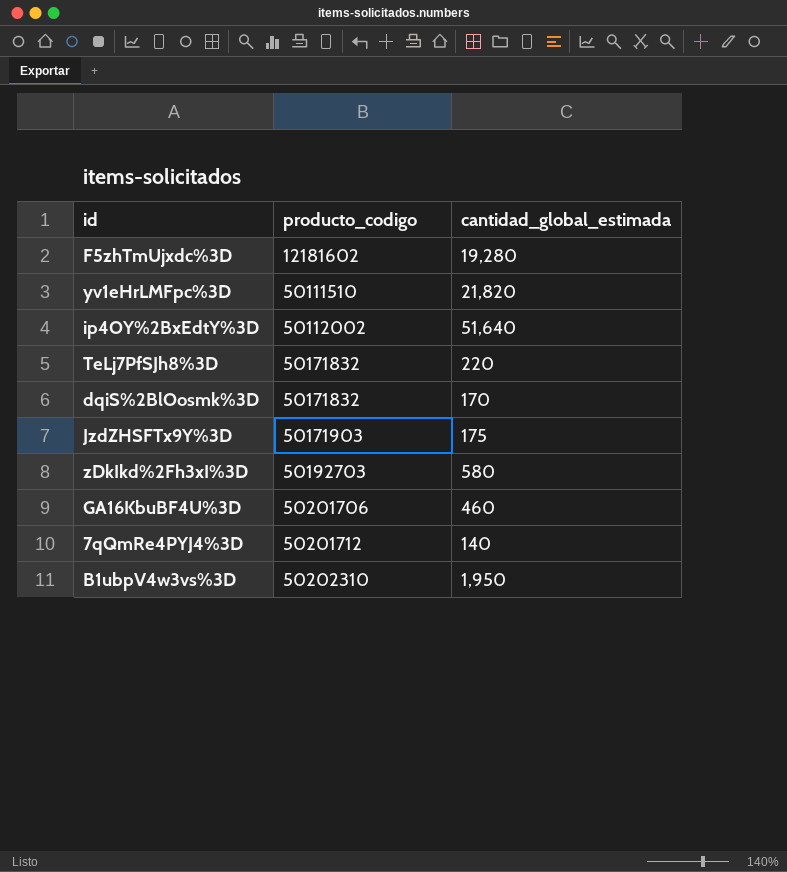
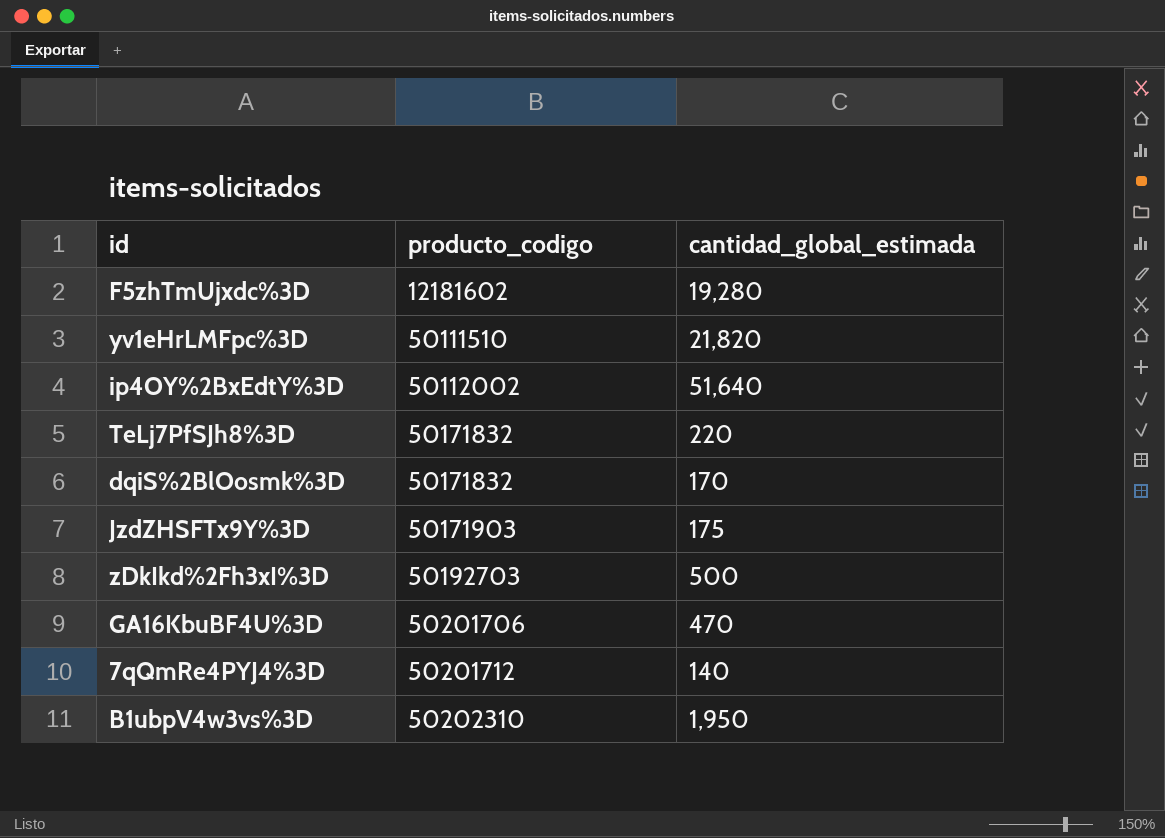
zDkIkd%2Fh3xI%3D | cantidad_global_estimada: 580 -> 500
GA16KbuBF4U%3D | cantidad_global_estimada: 460 -> 470

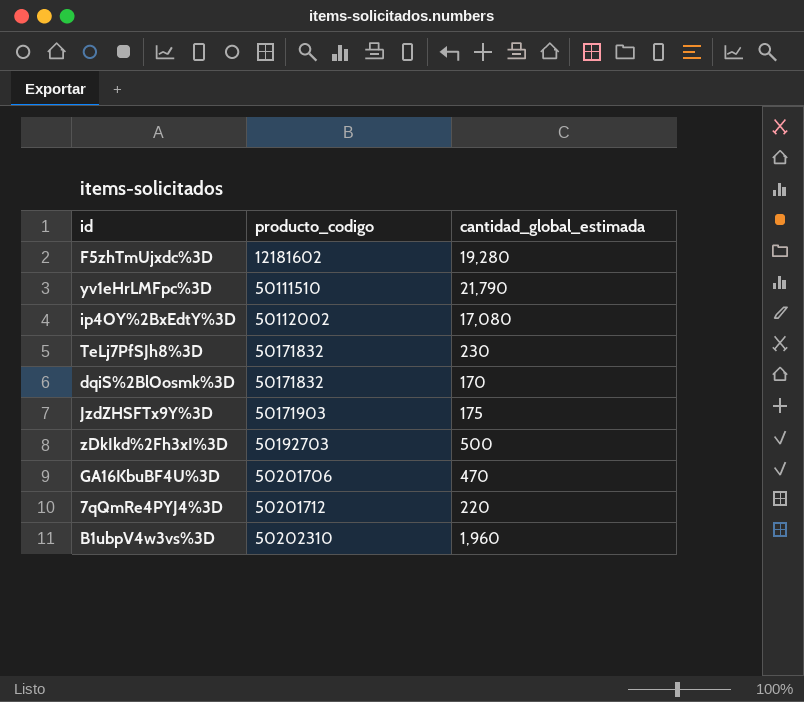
yv1eHrLMFpc%3D | cantidad_global_estimada: 21,820 -> 21,790
ip4OY%2BxEdtY%3D | cantidad_global_estimada: 51,640 -> 17,080
TeLj7PfSJh8%3D | cantidad_global_estimada: 220 -> 230
7qQmRe4PYJ4%3D | cantidad_global_estimada: 140 -> 220
B1ubpV4w3vs%3D | cantidad_global_estimada: 1,950 -> 1,960

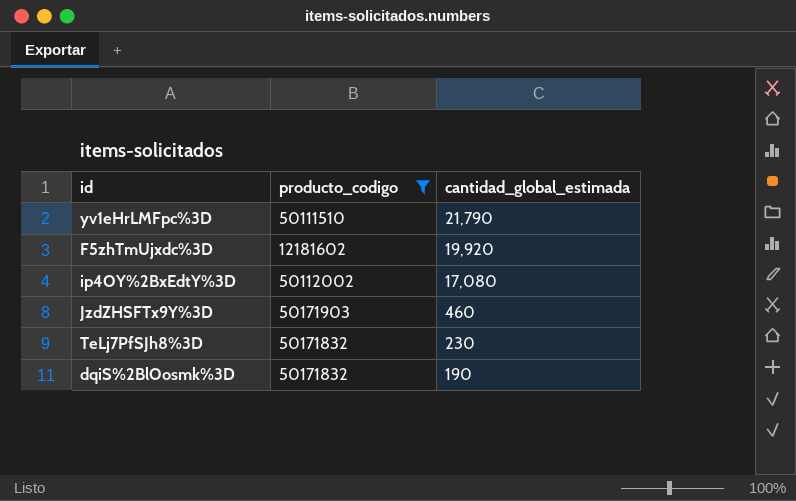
filter: none -> producto_codigo <= 50171903
row order: producto_codigo ascending -> cantidad_global_estimada descending
F5zhTmUjxdc%3D | cantidad_global_estimada: 19,280 -> 19,920
JzdZHSFTx9Y%3D | cantidad_global_estimada: 175 -> 460
dqiS%2BlOosmk%3D | cantidad_global_estimada: 170 -> 190

